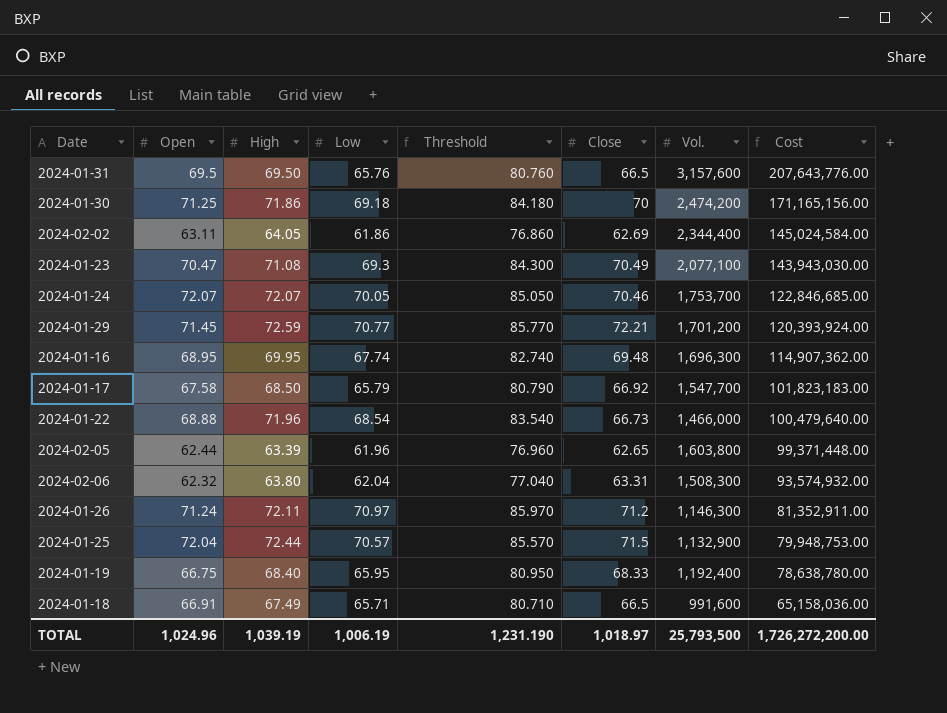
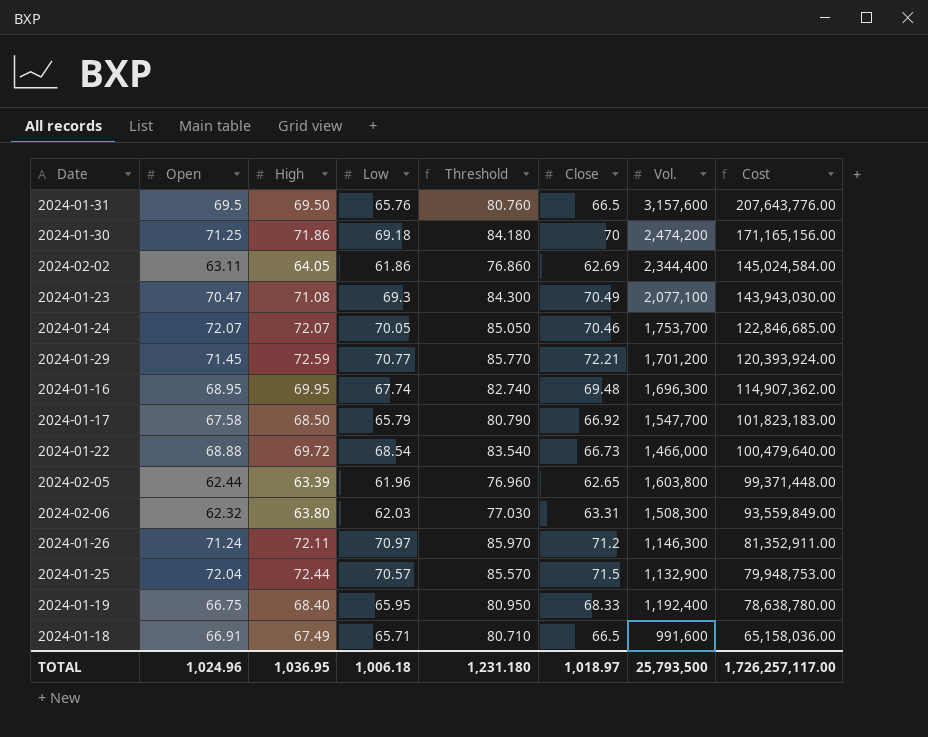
2024-01-22 | High: 71.96 -> 69.72
2024-02-06 | Low: 62.04 -> 62.03
2024-02-06 | Threshold: 77.040 -> 77.030
2024-02-06 | Cost: 93,574,932.00 -> 93,559,849.00
TOTAL | High: 1,039.19 -> 1,036.95
TOTAL | Low: 1,006.19 -> 1,006.18
TOTAL | Threshold: 1,231.190 -> 1,231.180
TOTAL | Cost: 1,726,272,200.00 -> 1,726,257,117.00

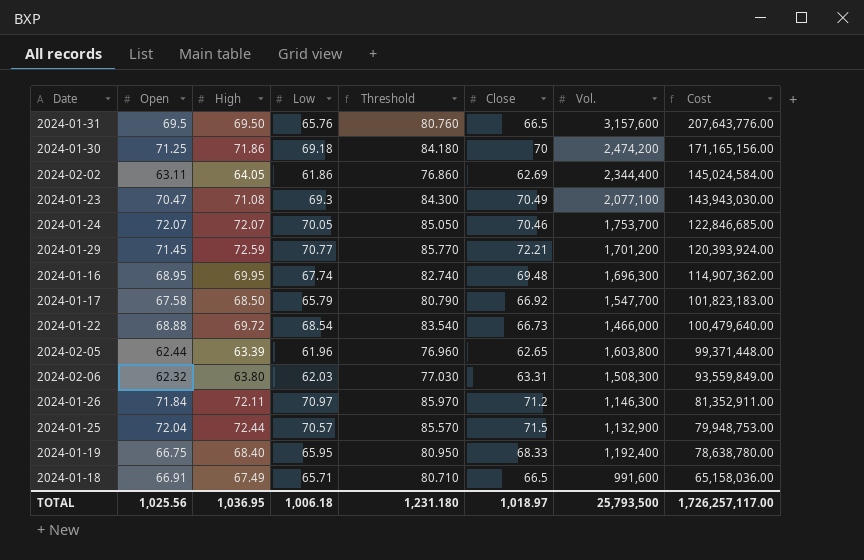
2024-01-26 | Open: 71.24 -> 71.84
TOTAL | Open: 1,024.96 -> 1,025.56

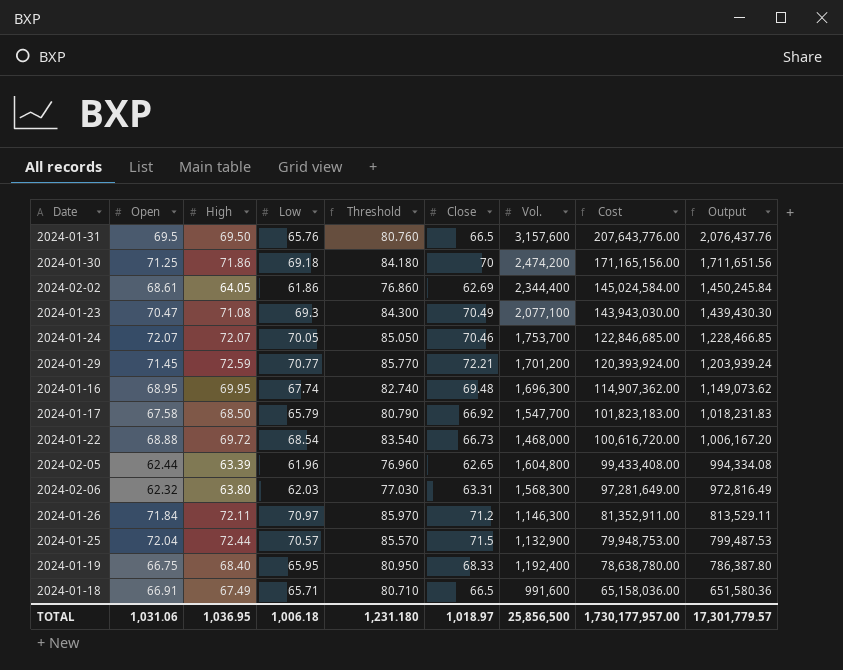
column Output | formula: none -> [Cost] * 0.01
2024-02-02 | Open: 63.11 -> 68.61
2024-01-22 | Vol.: 1,466,000 -> 1,468,000
2024-01-22 | Cost: 100,479,640.00 -> 100,616,720.00
2024-02-05 | Vol.: 1,603,800 -> 1,604,800
2024-02-05 | Cost: 99,371,448.00 -> 99,433,408.00
2024-02-06 | Vol.: 1,508,300 -> 1,568,300
2024-02-06 | Cost: 93,559,849.00 -> 97,281,649.00
TOTAL | Open: 1,025.56 -> 1,031.06
TOTAL | Vol.: 25,793,500 -> 25,856,500
TOTAL | Cost: 1,726,257,117.00 -> 1,730,177,957.00

